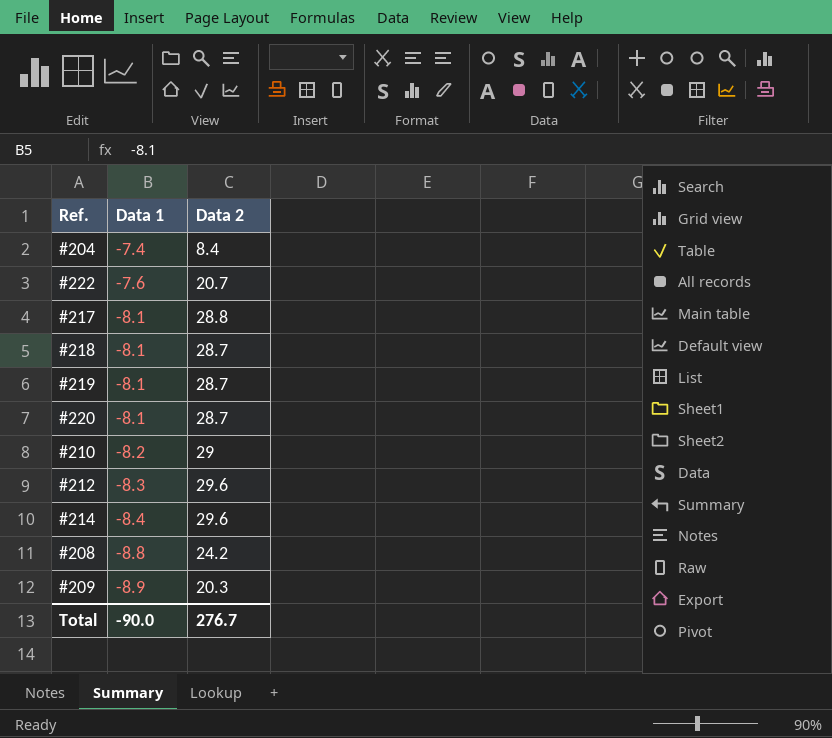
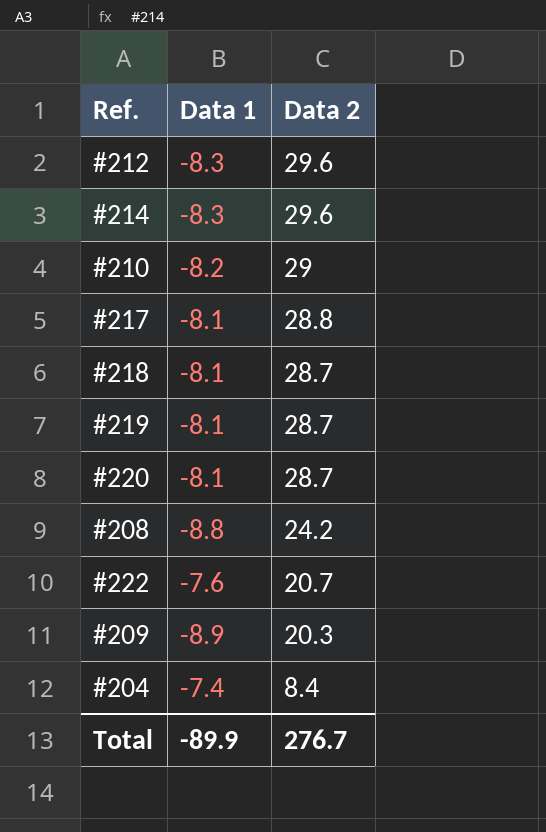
row order: Data 1 descending -> Data 2 descending
#214 | Data 1: -8.4 -> -8.3
Total | Data 1: -90.0 -> -89.9

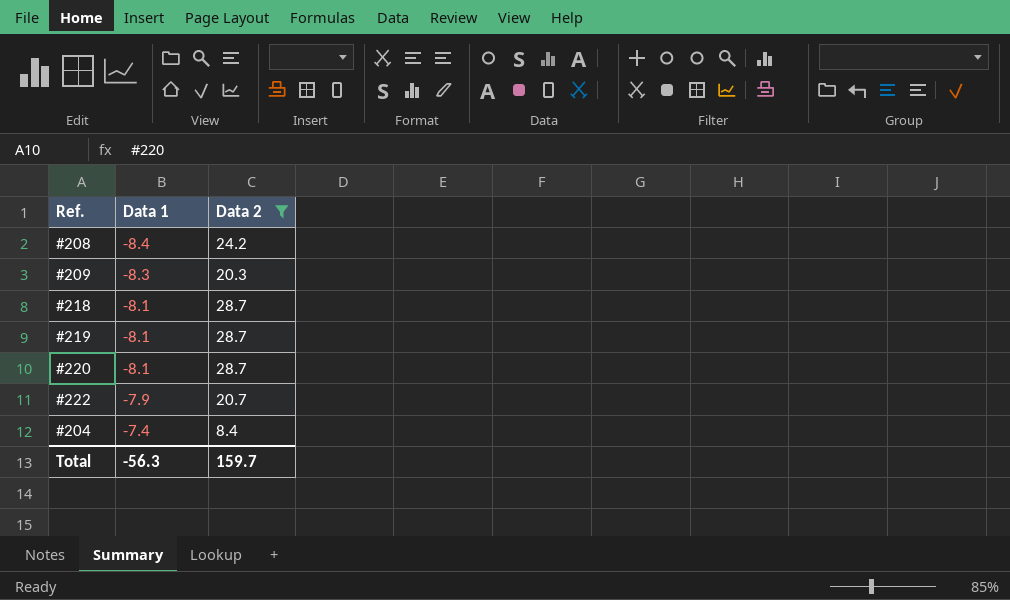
filter: none -> Data 2 <= 28.7
row order: Data 2 descending -> Data 1 ascending
#208 | Data 1: -8.8 -> -8.4
#209 | Data 1: -8.9 -> -8.3
#222 | Data 1: -7.6 -> -7.9
Total | Data 1: -89.9 -> -56.3
Total | Data 2: 276.7 -> 159.7

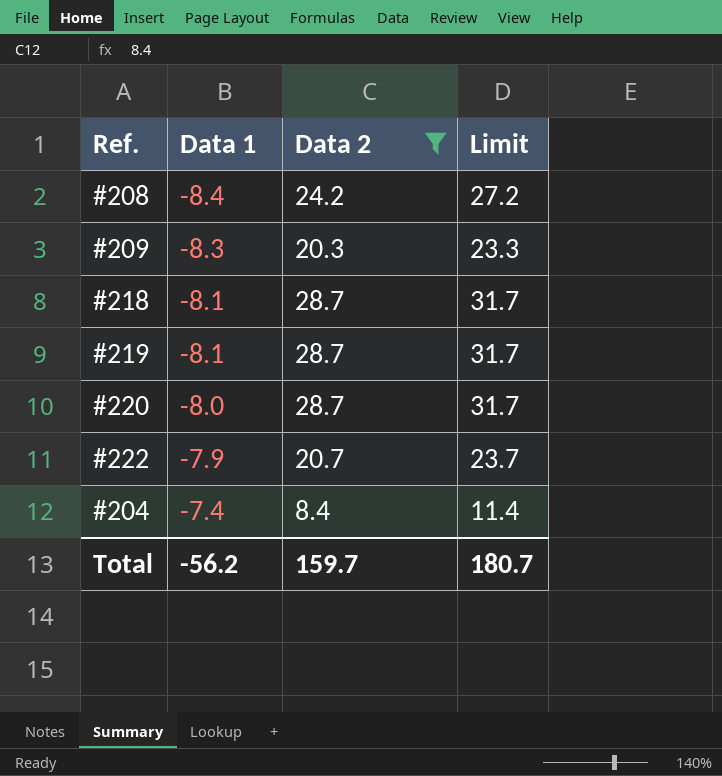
column Limit | formula: none -> [Data 2] + 3
#220 | Data 1: -8.1 -> -8.0
Total | Data 1: -56.3 -> -56.2

